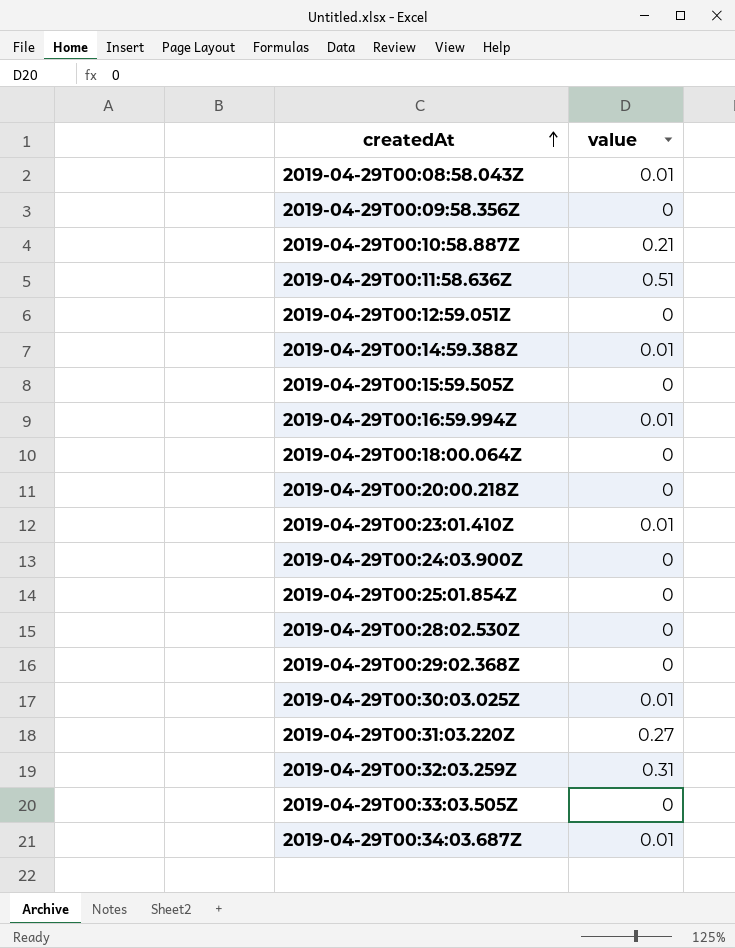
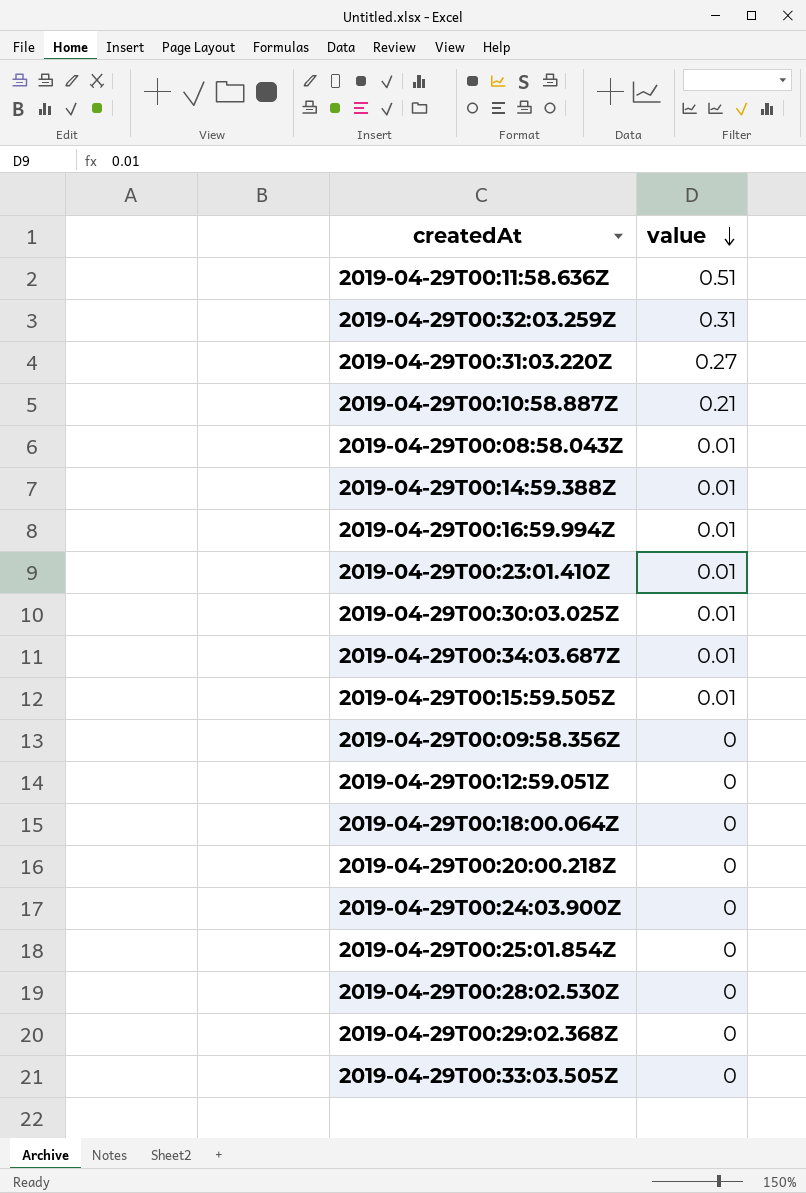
row order: createdAt ascending -> value descending
2019-04-29T00:15:59.505Z | value: 0 -> 0.01

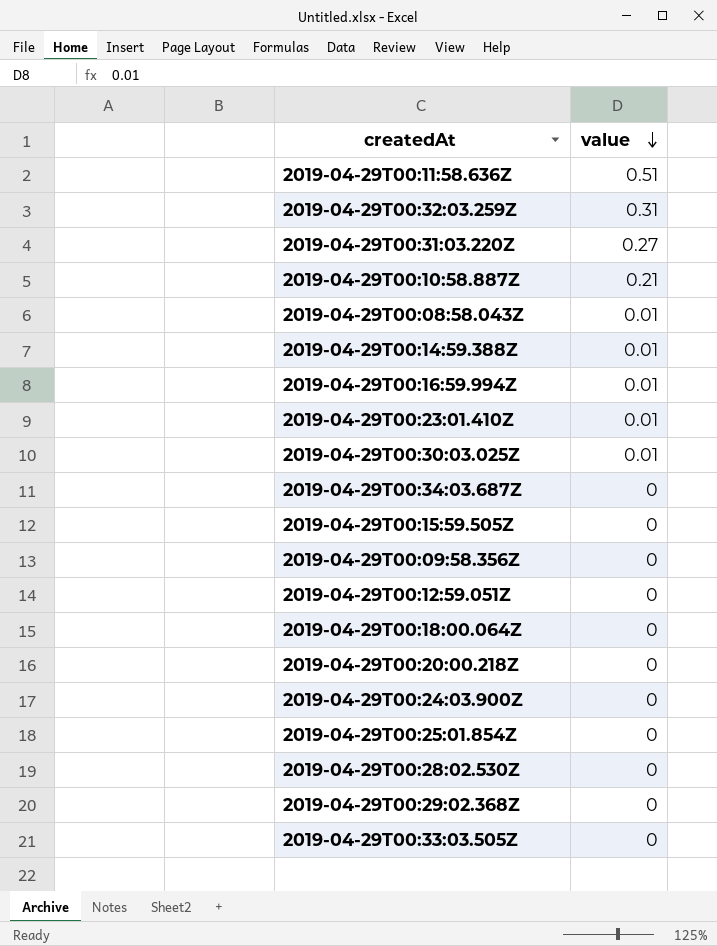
2019-04-29T00:34:03.687Z | value: 0.01 -> 0
2019-04-29T00:15:59.505Z | value: 0.01 -> 0

